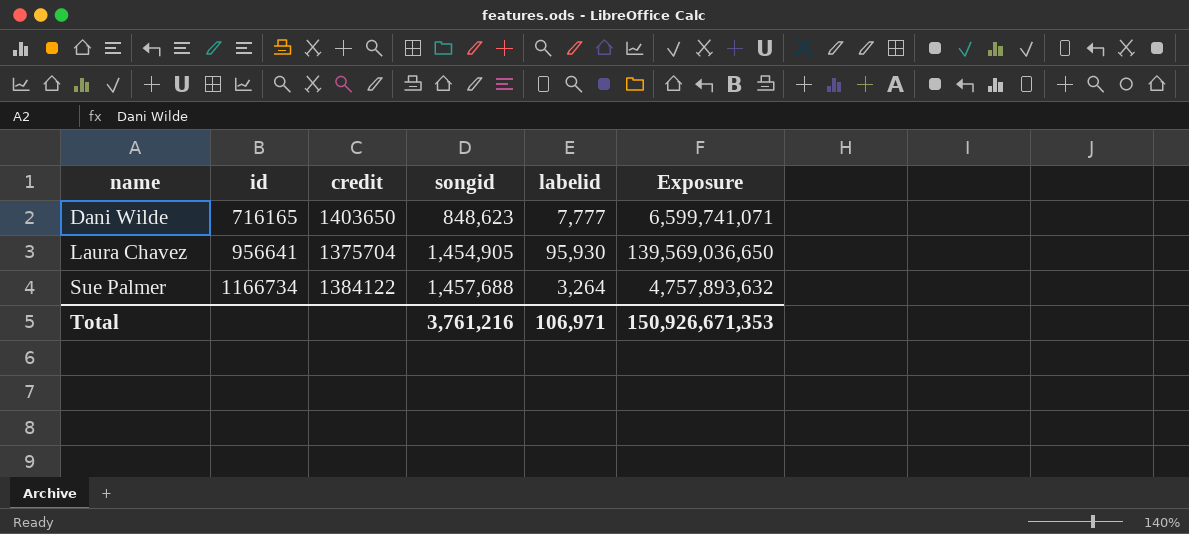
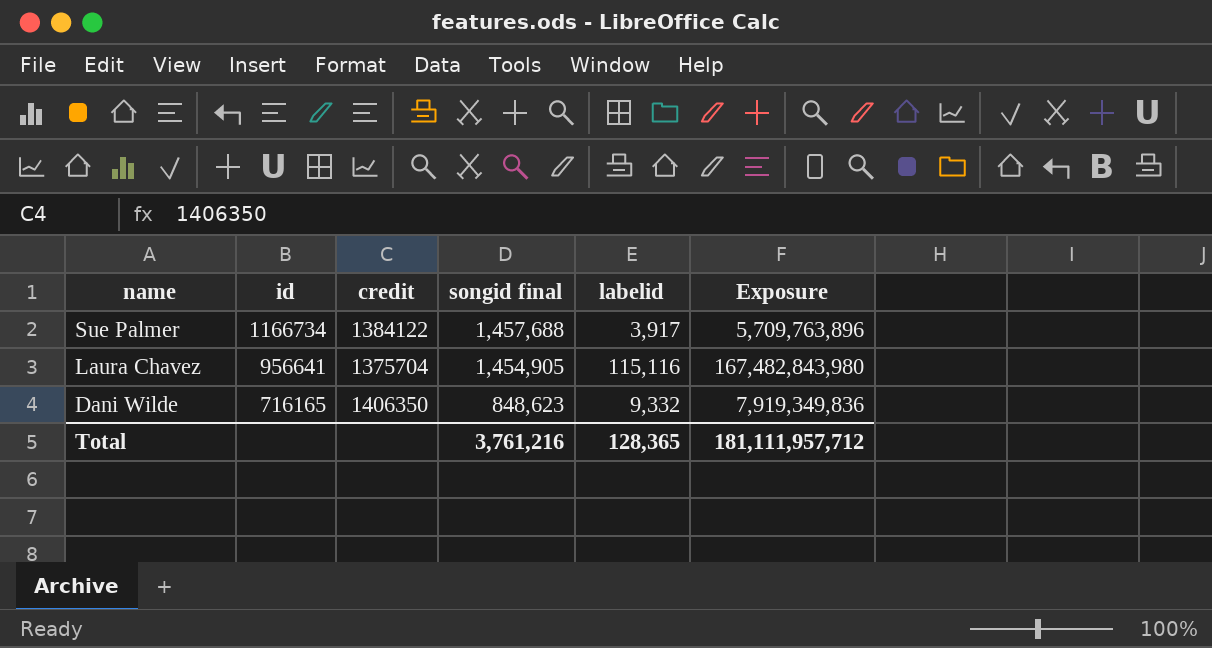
row order: name ascending -> name descending
column name: songid -> songid final
Sue Palmer | labelid: 3,264 -> 3,917
Sue Palmer | Exposure: 4,757,893,632 -> 5,709,763,896
Laura Chavez | labelid: 95,930 -> 115,116
Laura Chavez | Exposure: 139,569,036,650 -> 167,482,843,980
Dani Wilde | credit: 1403650 -> 1406350
Dani Wilde | labelid: 7,777 -> 9,332
Dani Wilde | Exposure: 6,599,741,071 -> 7,919,349,836
Total | labelid: 106,971 -> 128,365
Total | Exposure: 150,926,671,353 -> 181,111,957,712

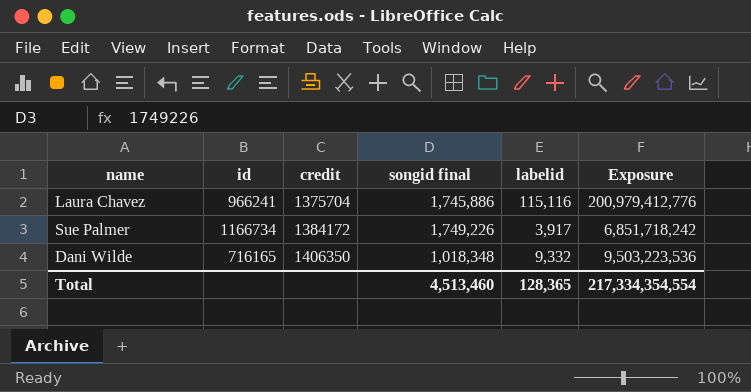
row order: name descending -> credit ascending
Laura Chavez | id: 956641 -> 966241
Laura Chavez | songid final: 1,454,905 -> 1,745,886
Laura Chavez | Exposure: 167,482,843,980 -> 200,979,412,776
Sue Palmer | credit: 1384122 -> 1384172
Sue Palmer | songid final: 1,457,688 -> 1,749,226
Sue Palmer | Exposure: 5,709,763,896 -> 6,851,718,242
Dani Wilde | songid final: 848,623 -> 1,018,348
Dani Wilde | Exposure: 7,919,349,836 -> 9,503,223,536
Total | songid final: 3,761,216 -> 4,513,460
Total | Exposure: 181,111,957,712 -> 217,334,354,554

